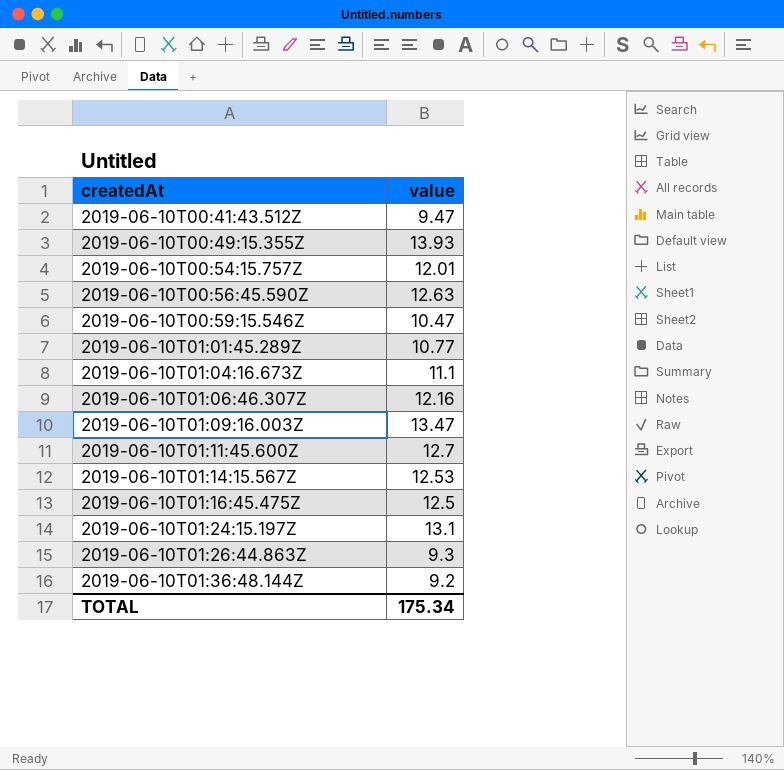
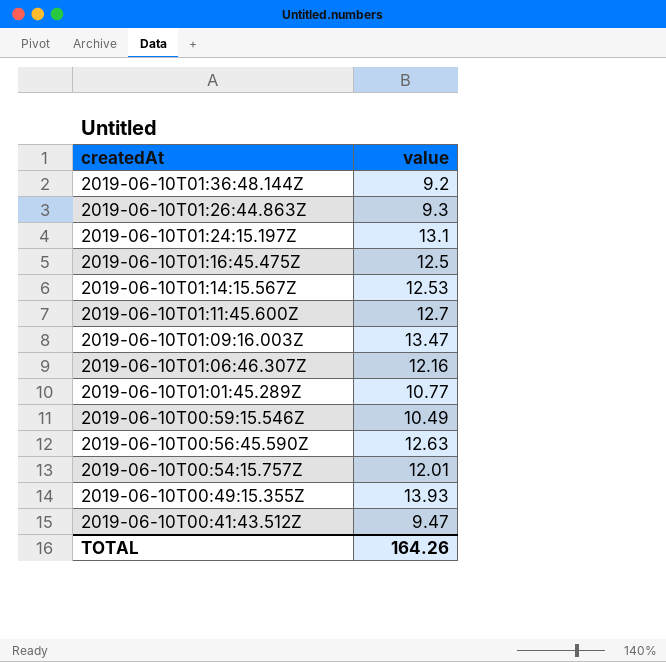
row order: createdAt ascending -> createdAt descending
row 2019-06-10T01:04:16.673Z: 11.1 -> none
2019-06-10T00:59:15.546Z | value: 10.47 -> 10.49
TOTAL | value: 175.34 -> 164.26

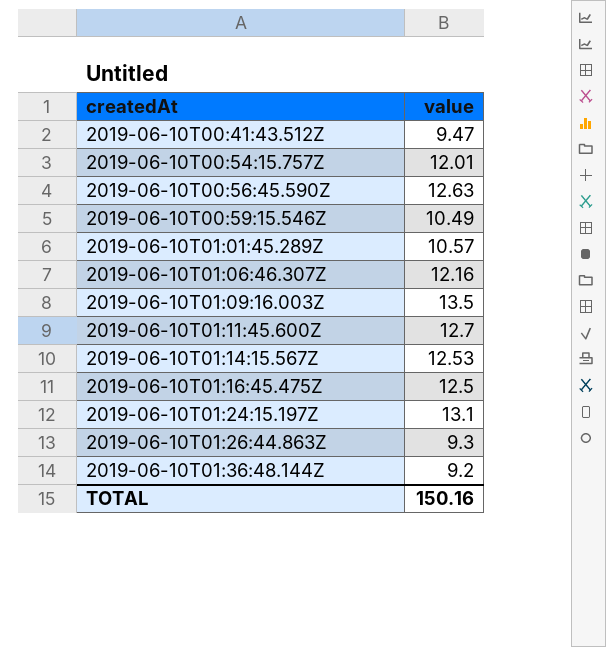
row order: createdAt descending -> createdAt ascending
row 2019-06-10T00:49:15.355Z: 13.93 -> none
2019-06-10T01:01:45.289Z | value: 10.77 -> 10.57
2019-06-10T01:09:16.003Z | value: 13.47 -> 13.5
TOTAL | value: 164.26 -> 150.16

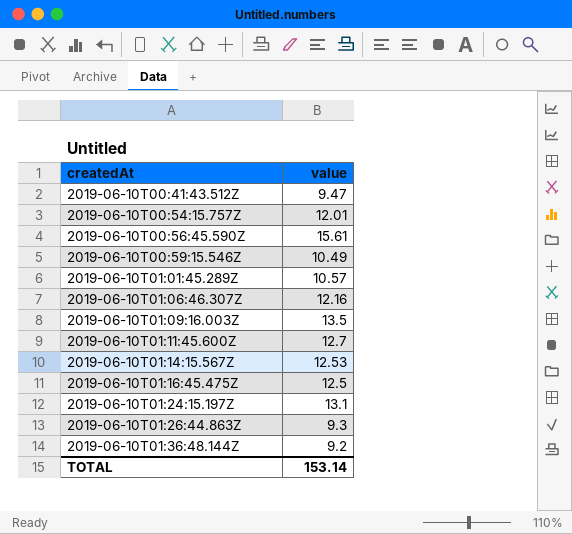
2019-06-10T00:56:45.590Z | value: 12.63 -> 15.61
TOTAL | value: 150.16 -> 153.14

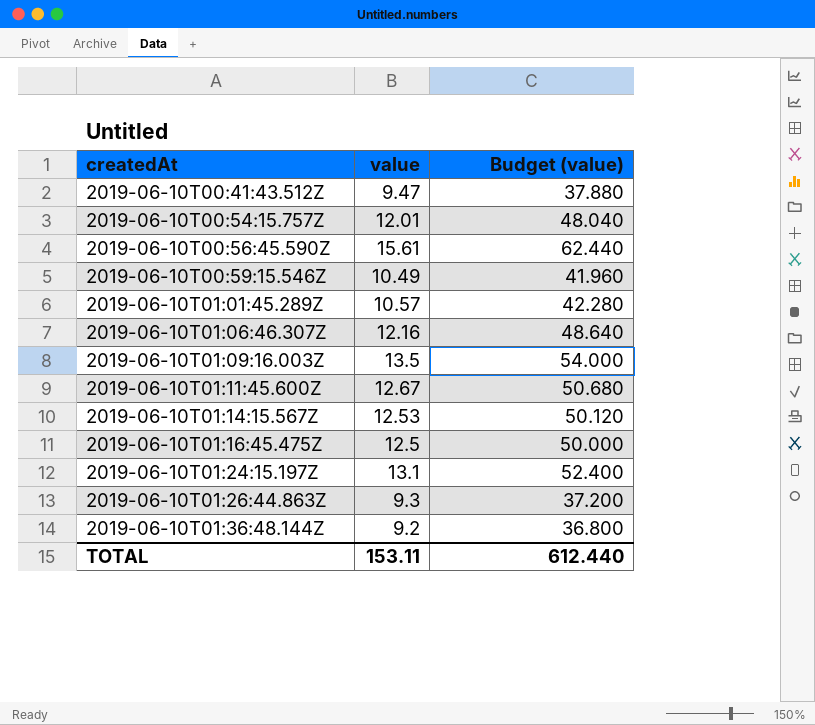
column Budget (value) | formula: none -> [value] * 4
2019-06-10T01:11:45.600Z | value: 12.7 -> 12.67
TOTAL | value: 153.14 -> 153.11

